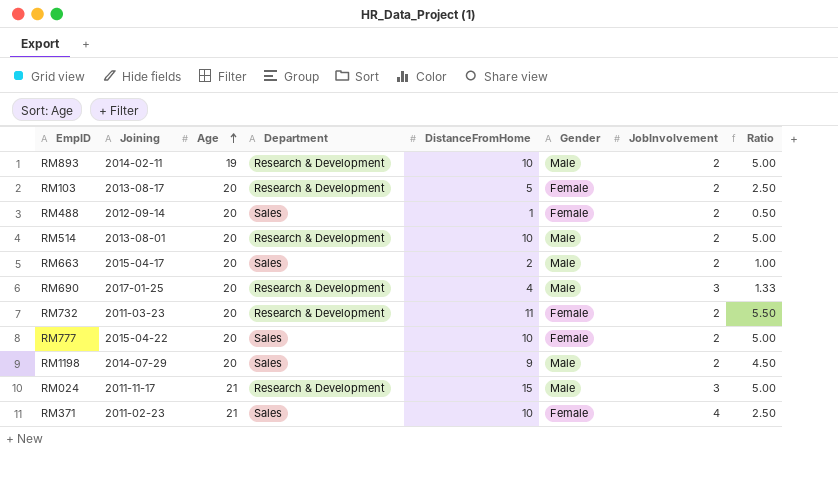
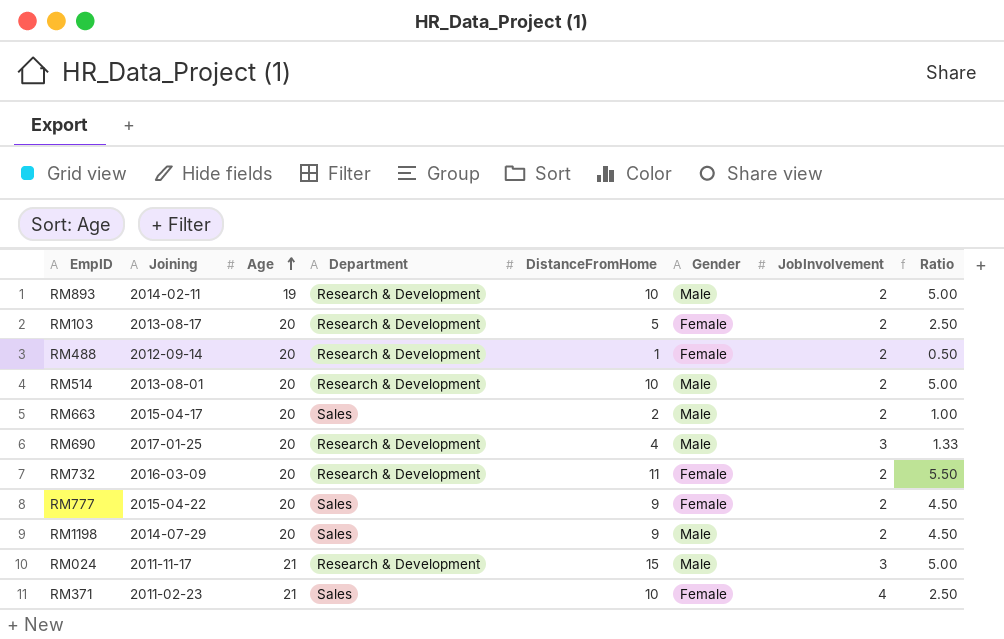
RM488 | Department: Sales -> Research & Development
RM732 | Joining: 2011-03-23 -> 2016-03-09
RM777 | DistanceFromHome: 10 -> 9
RM777 | Ratio: 5.00 -> 4.50

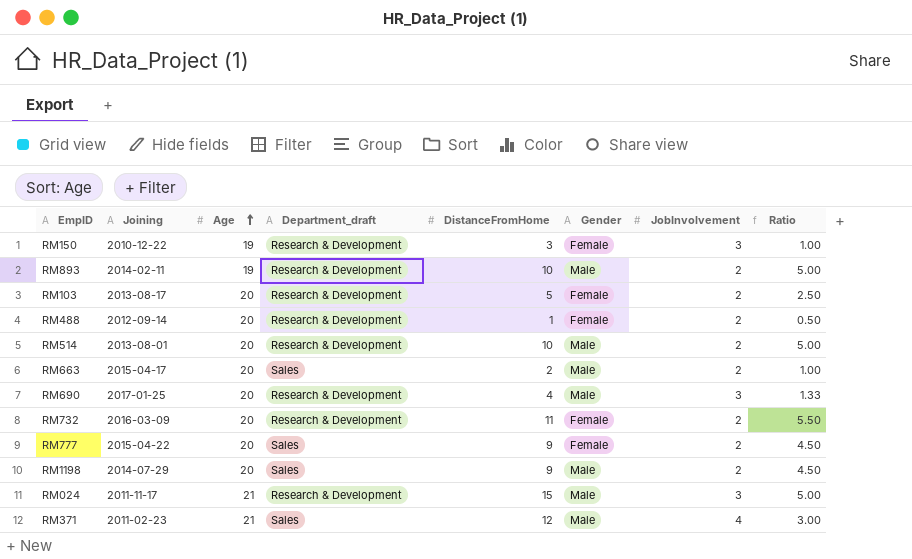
column name: Department -> Department_draft
row RM150: none -> 2010-12-22 | 19 | Research & Development | 3 | Female | 3 | 1.00
RM371 | DistanceFromHome: 10 -> 12
RM371 | Gender: Female -> Male
RM371 | Ratio: 2.50 -> 3.00

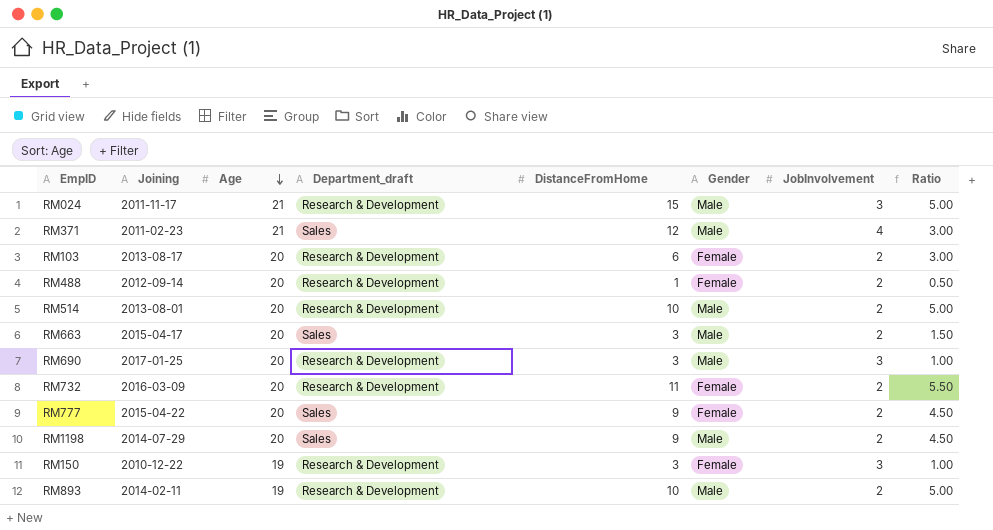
row order: Age ascending -> Age descending
RM103 | DistanceFromHome: 5 -> 6
RM103 | Ratio: 2.50 -> 3.00
RM663 | DistanceFromHome: 2 -> 3
RM663 | Ratio: 1.00 -> 1.50
RM690 | DistanceFromHome: 4 -> 3
RM690 | Ratio: 1.33 -> 1.00

